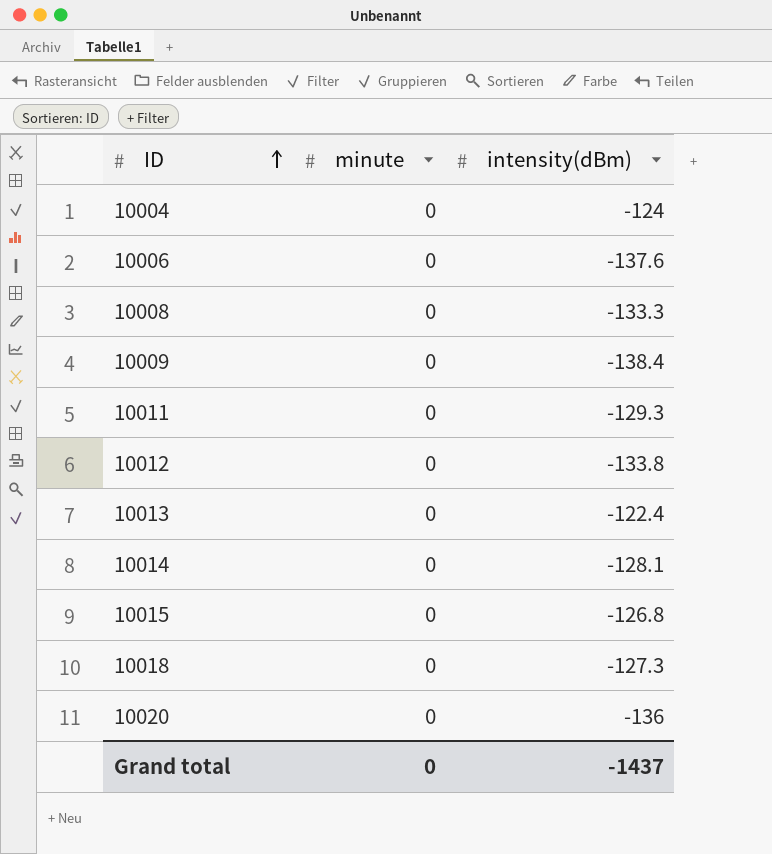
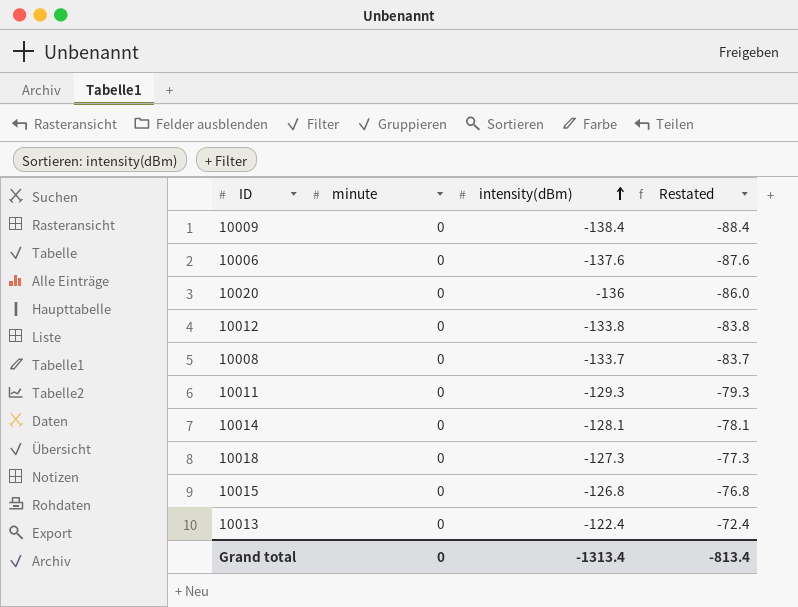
row order: ID ascending -> intensity(dBm) ascending
column Restated | formula: none -> [intensity(dBm)] + 50
row 10004: 0 | -124 -> none
10008 | intensity(dBm): -133.3 -> -133.7
Grand total | intensity(dBm): -1437 -> -1313.4

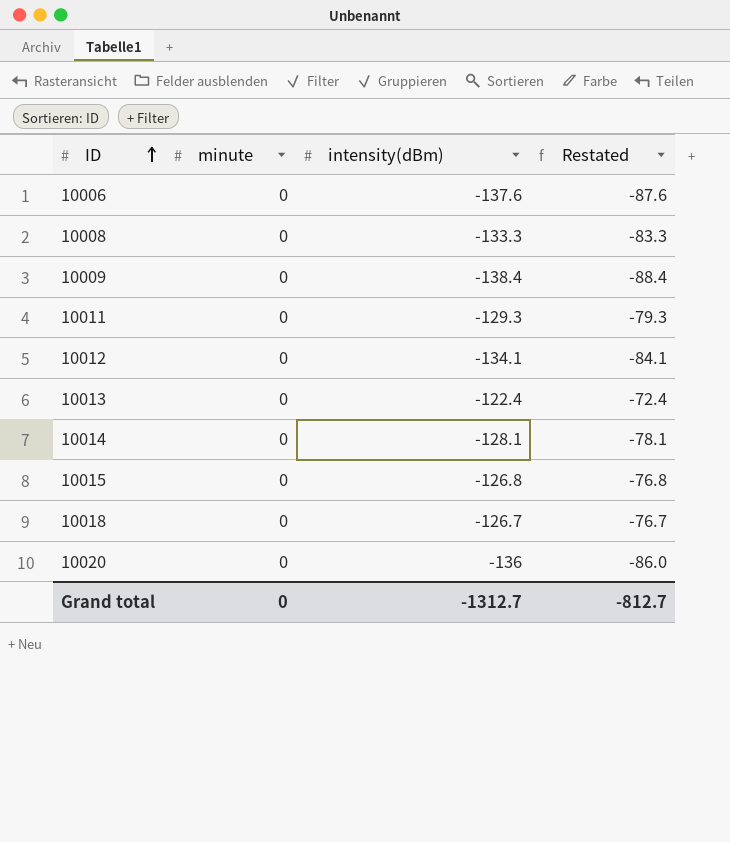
row order: intensity(dBm) ascending -> ID ascending
10008 | intensity(dBm): -133.7 -> -133.3
10008 | Restated: -83.7 -> -83.3
10012 | intensity(dBm): -133.8 -> -134.1
10012 | Restated: -83.8 -> -84.1
10018 | intensity(dBm): -127.3 -> -126.7
10018 | Restated: -77.3 -> -76.7
Grand total | intensity(dBm): -1313.4 -> -1312.7
Grand total | Restated: -813.4 -> -812.7

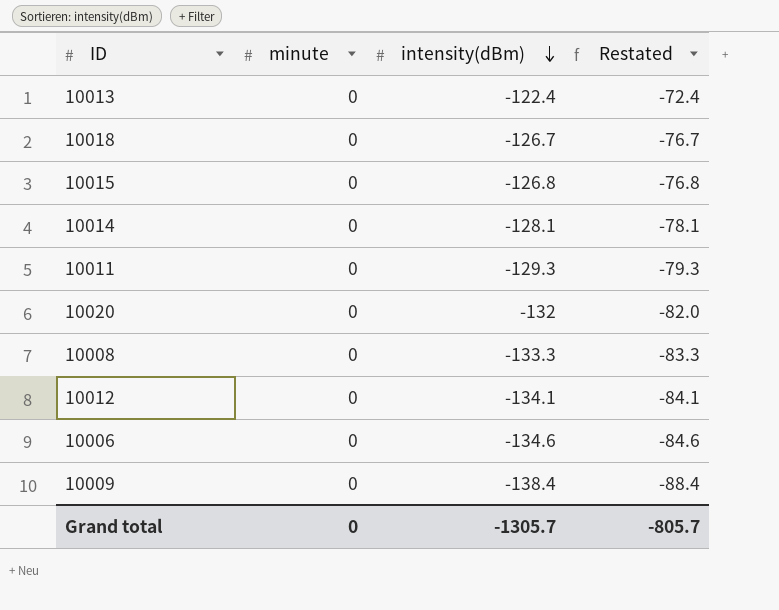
row order: ID ascending -> intensity(dBm) descending
10020 | intensity(dBm): -136 -> -132
10020 | Restated: -86.0 -> -82.0
10006 | intensity(dBm): -137.6 -> -134.6
10006 | Restated: -87.6 -> -84.6
Grand total | intensity(dBm): -1312.7 -> -1305.7
Grand total | Restated: -812.7 -> -805.7

